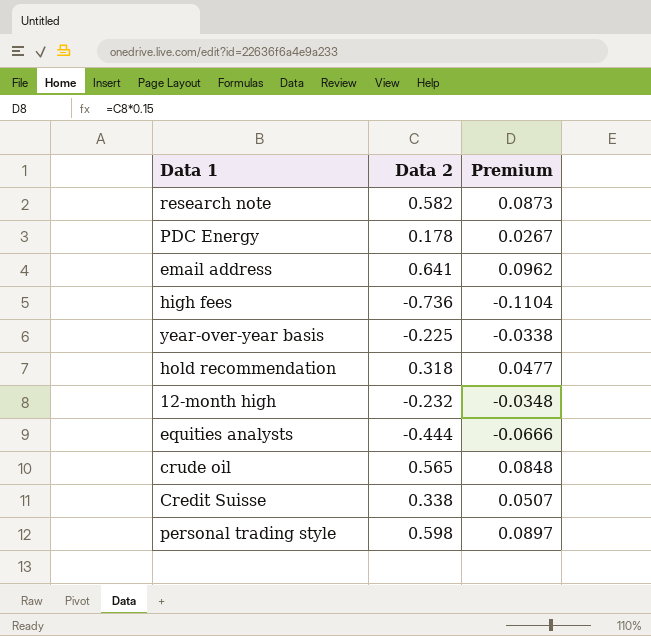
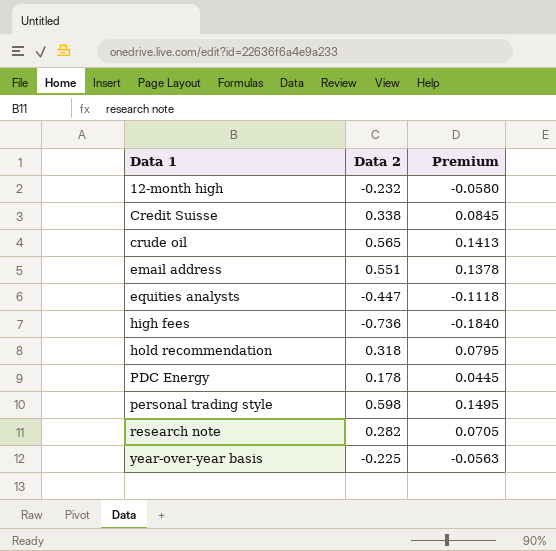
row order: none -> Data 1 ascending
column Premium | formula: [Data 2] * 0.15 -> [Data 2] * 0.25
email address | Data 2: 0.641 -> 0.551
equities analysts | Data 2: -0.444 -> -0.447
research note | Data 2: 0.582 -> 0.282

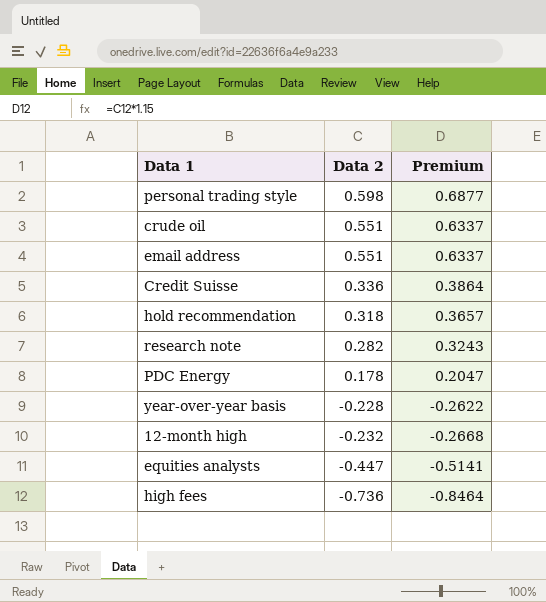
row order: Data 1 ascending -> Data 2 descending
column Premium | formula: [Data 2] * 0.25 -> [Data 2] * 1.15
crude oil | Data 2: 0.565 -> 0.551
Credit Suisse | Data 2: 0.338 -> 0.336
year-over-year basis | Data 2: -0.225 -> -0.228

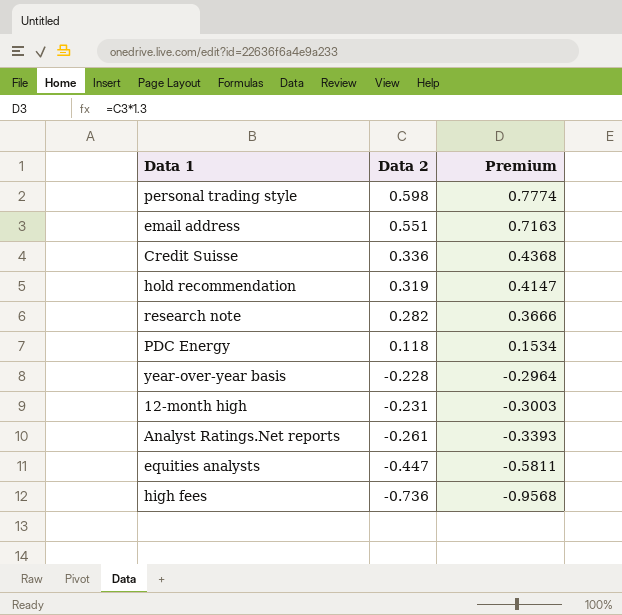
column Premium | formula: [Data 2] * 1.15 -> [Data 2] * 1.3
row crude oil: 0.551 | 0.6337 -> none
hold recommendation | Data 2: 0.318 -> 0.319
PDC Energy | Data 2: 0.178 -> 0.118
12-month high | Data 2: -0.232 -> -0.231
row Analyst Ratings.Net reports: none -> -0.261 | -0.3393

